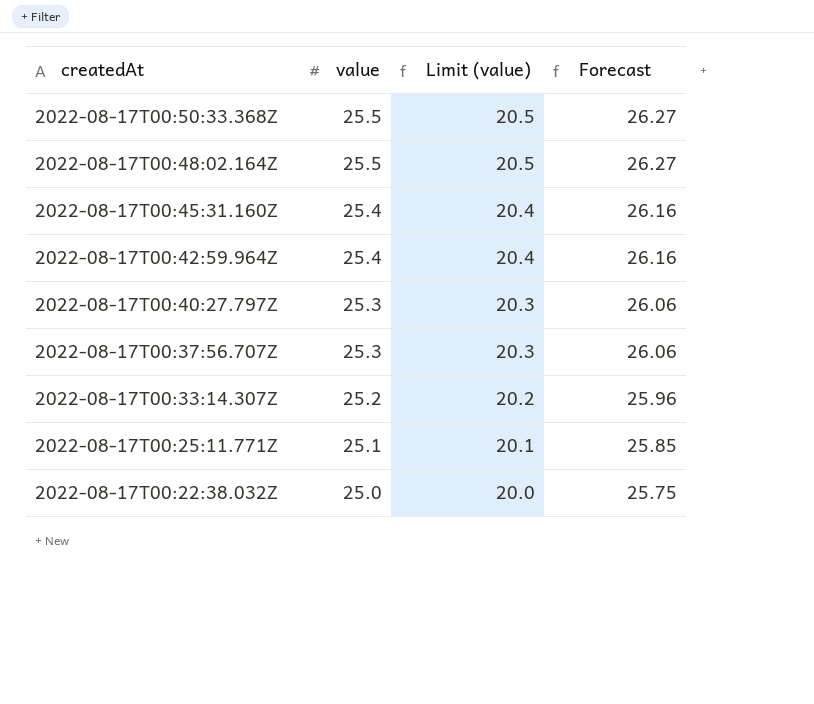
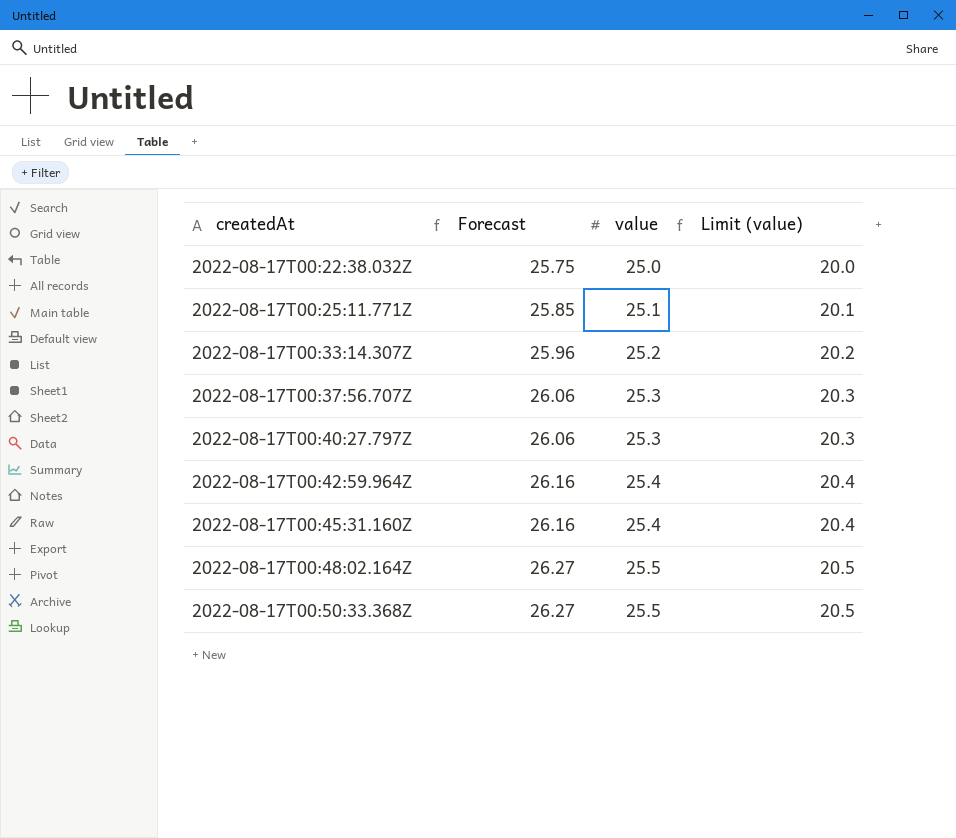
row order: createdAt descending -> createdAt ascending
column Forecast | position: 4 -> 2

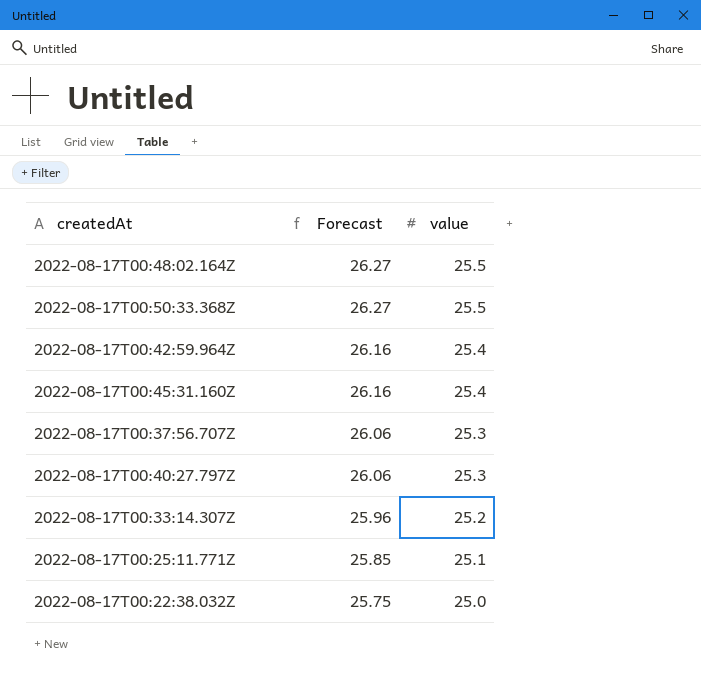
row order: createdAt ascending -> Forecast descending
column Limit (value) | formula: [value] - 5 -> none

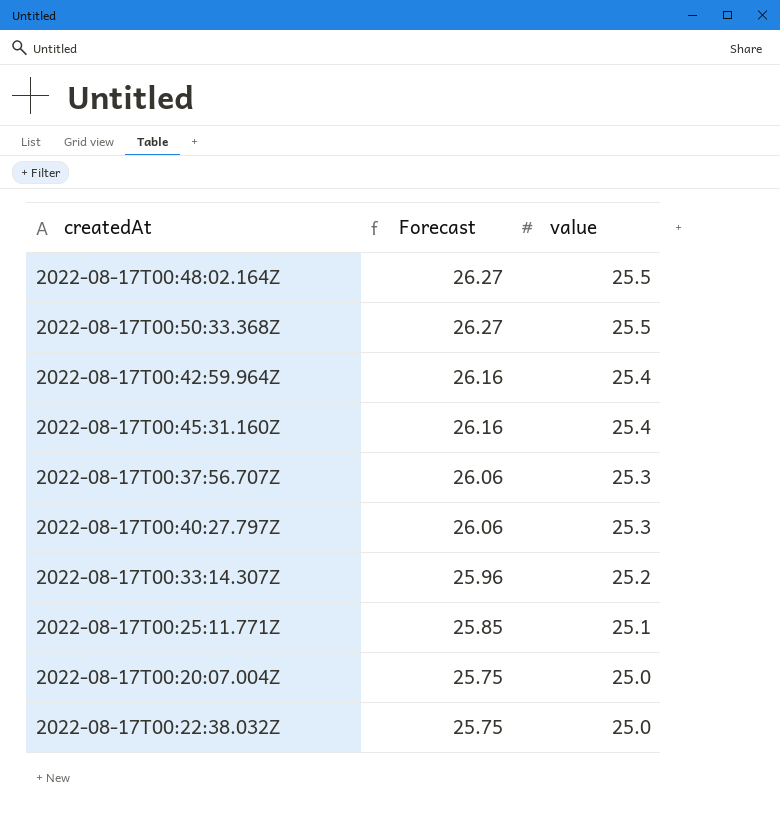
row 2022-08-17T00:20:07.004Z: none -> 25.75 | 25.0

